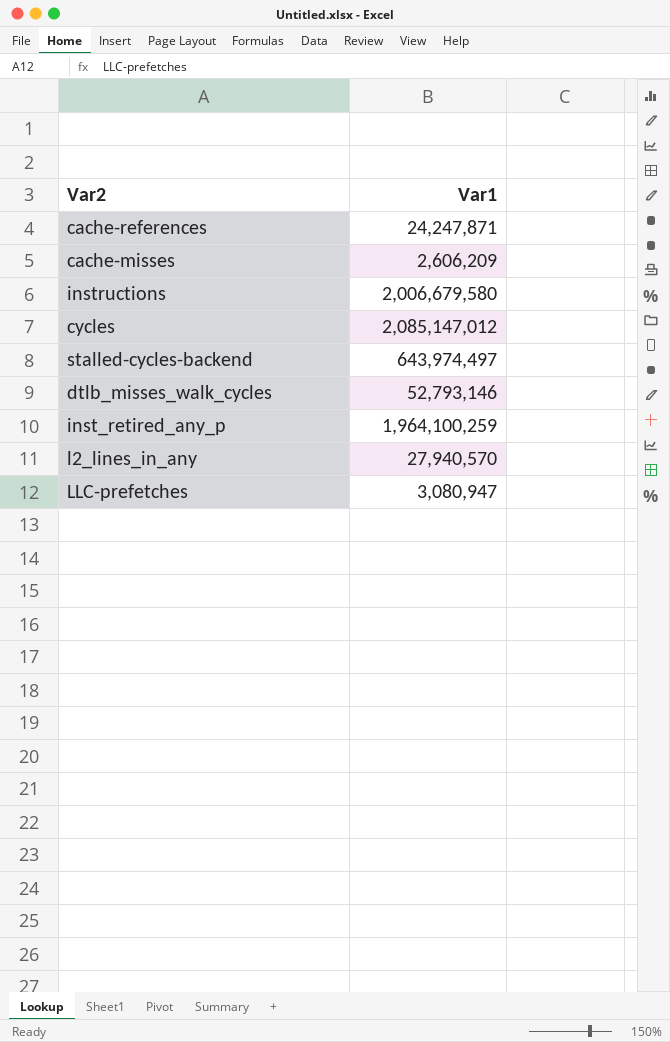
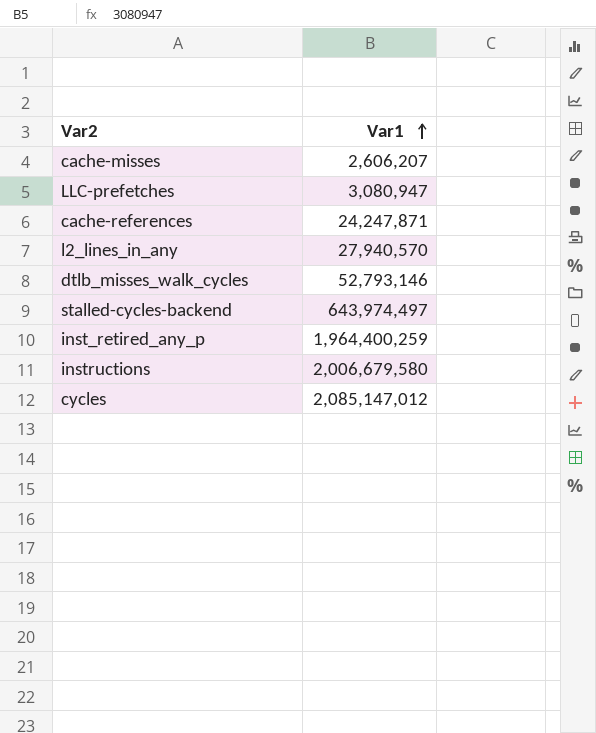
row order: none -> Var1 ascending
cache-misses | Var1: 2,606,209 -> 2,606,207
inst_retired_any_p | Var1: 1,964,100,259 -> 1,964,400,259

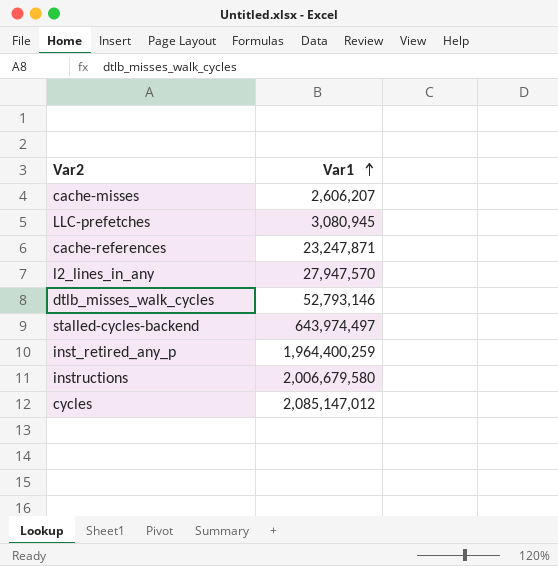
LLC-prefetches | Var1: 3,080,947 -> 3,080,945
cache-references | Var1: 24,247,871 -> 23,247,871
l2_lines_in_any | Var1: 27,940,570 -> 27,947,570

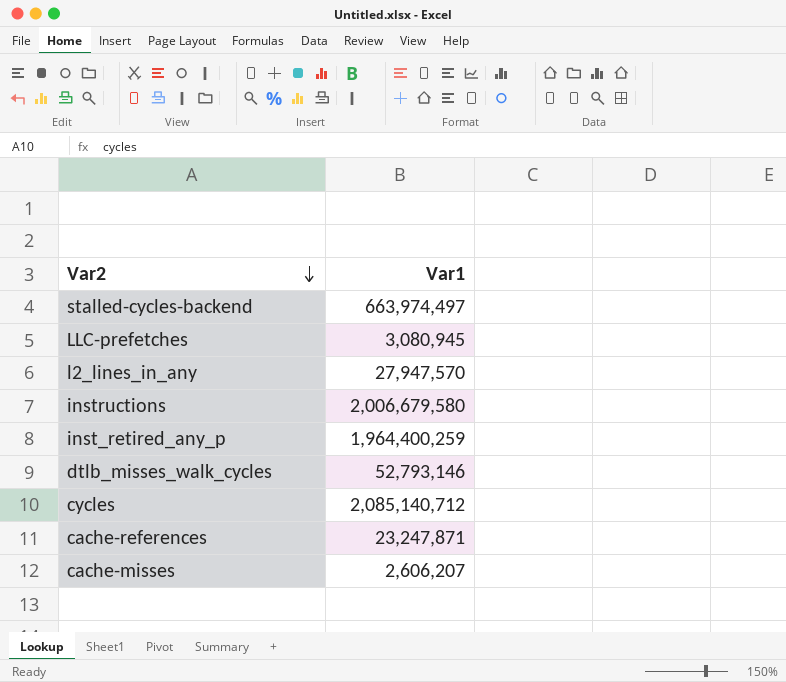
row order: Var1 ascending -> Var2 descending
stalled-cycles-backend | Var1: 643,974,497 -> 663,974,497
cycles | Var1: 2,085,147,012 -> 2,085,140,712

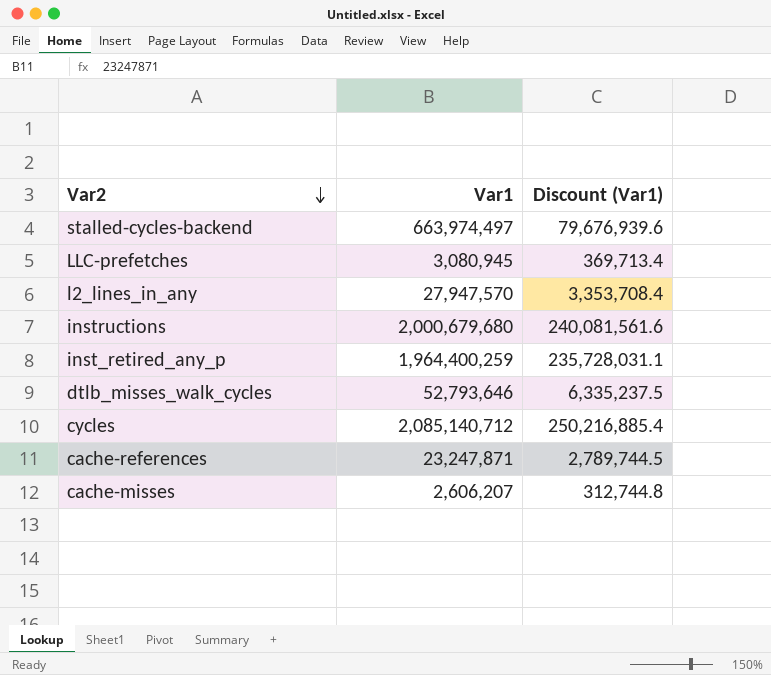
column Discount (Var1) | formula: none -> [Var1] * 0.12
instructions | Var1: 2,006,679,580 -> 2,000,679,680
dtlb_misses_walk_cycles | Var1: 52,793,146 -> 52,793,646

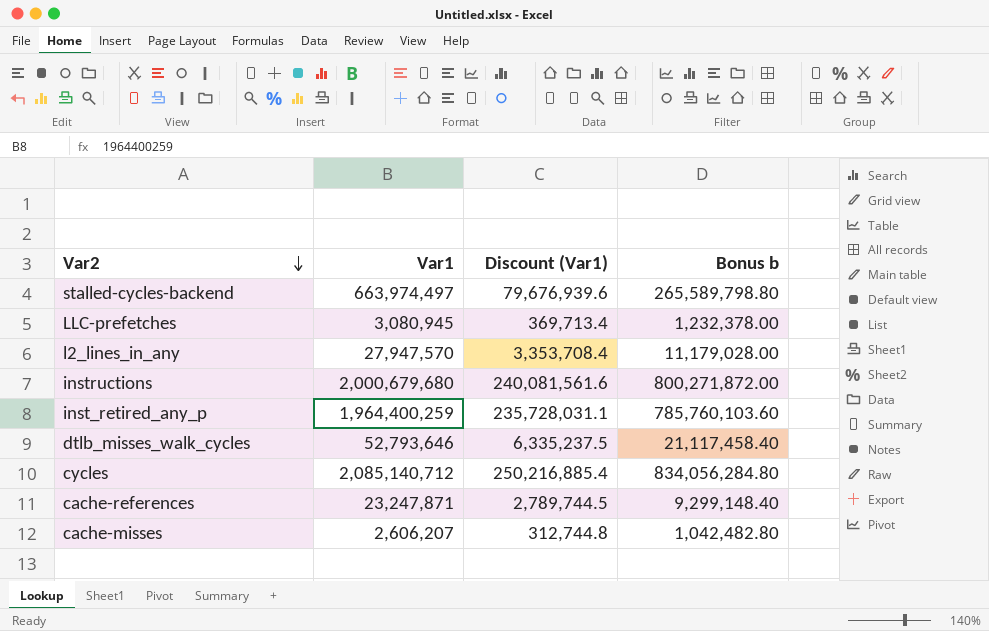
column Bonus b | formula: none -> [Var1] * 0.4

